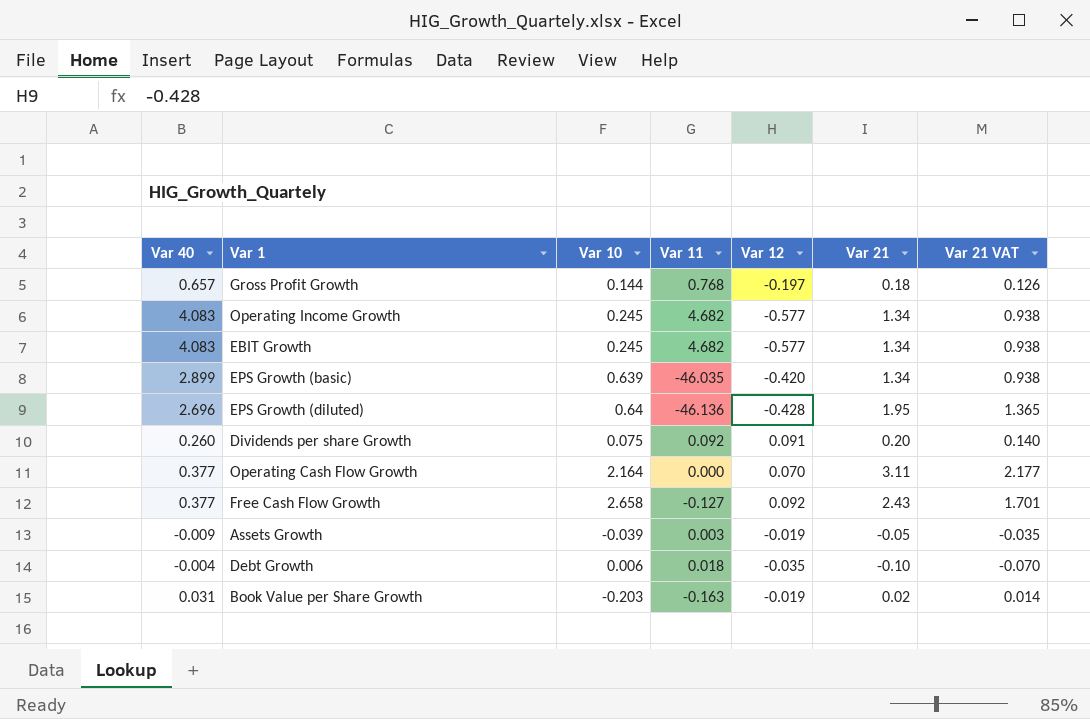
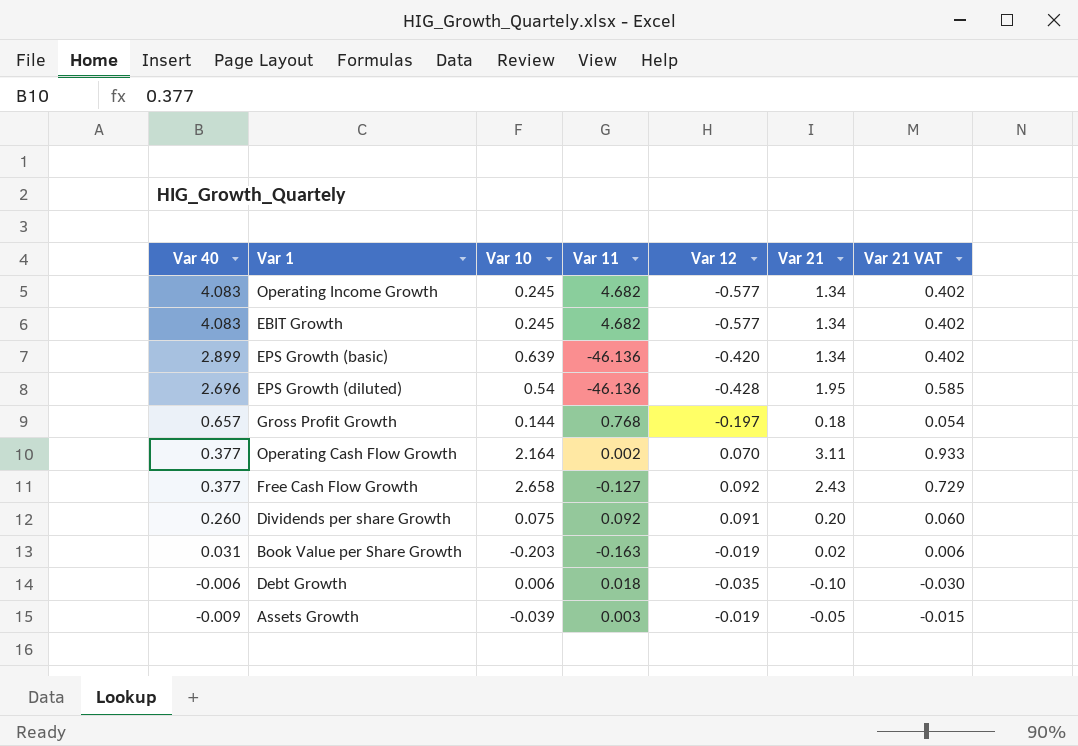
row order: none -> Var 40 descending
column Var 21 VAT | formula: [Var 21] * 0.7 -> [Var 21] * 0.3
EPS Growth (basic) | Var 11: -46.035 -> -46.136
EPS Growth (diluted) | Var 10: 0.64 -> 0.54
Operating Cash Flow Growth | Var 11: 0.000 -> 0.002
Debt Growth | Var 40: -0.004 -> -0.006

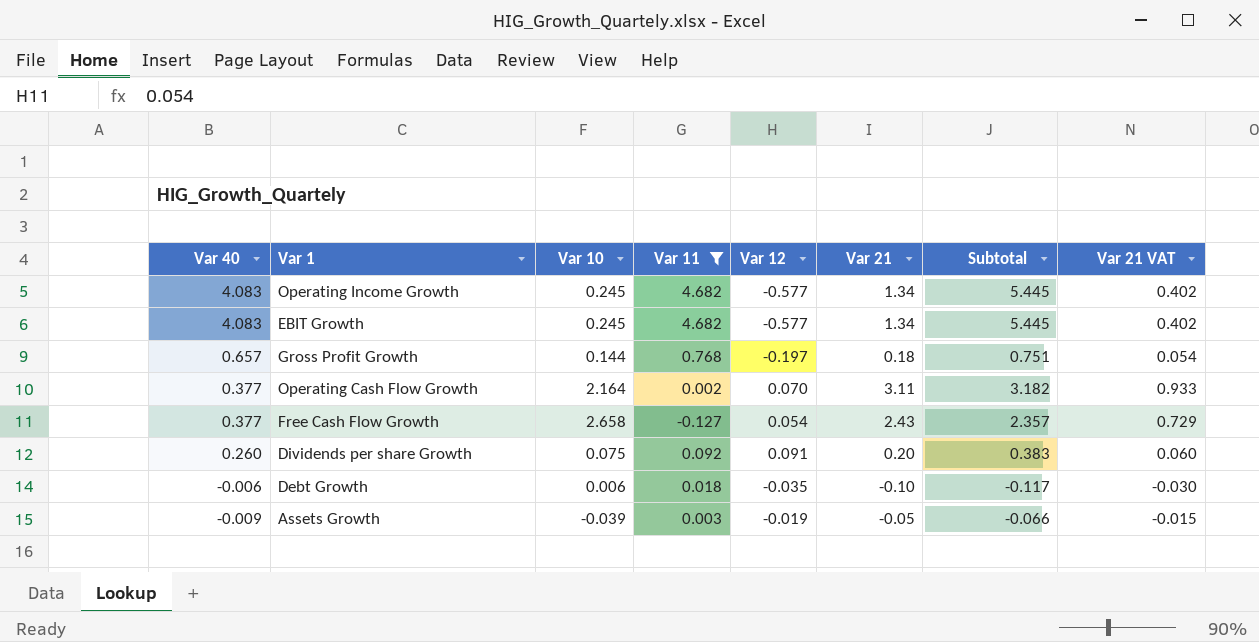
filter: none -> Var 11 >= -0.127
column Subtotal | formula: none -> [Var 11] + [Var 12] + [Var 21]
Free Cash Flow Growth | Var 12: 0.092 -> 0.054

